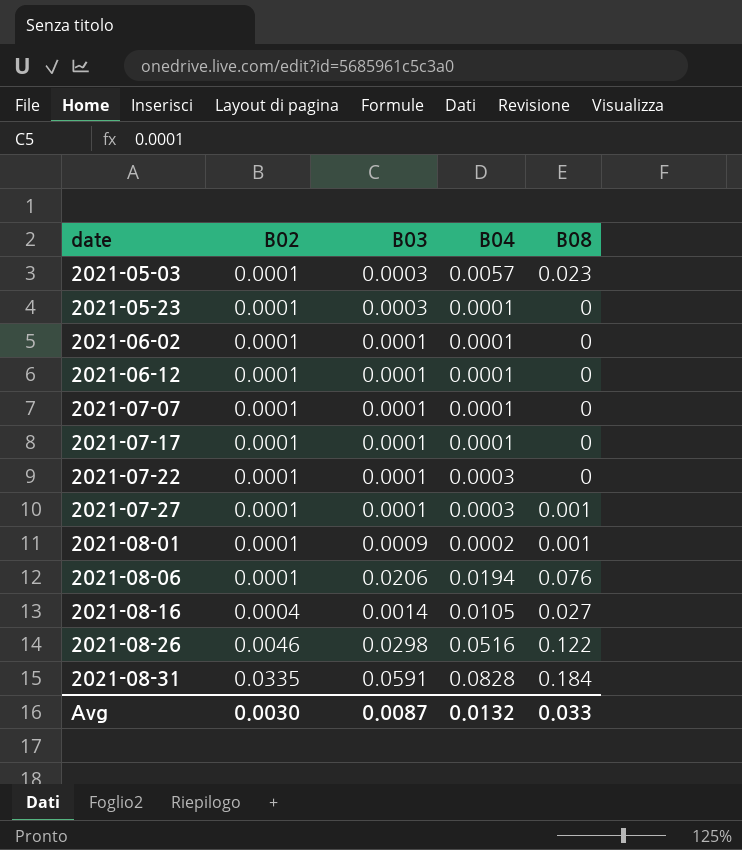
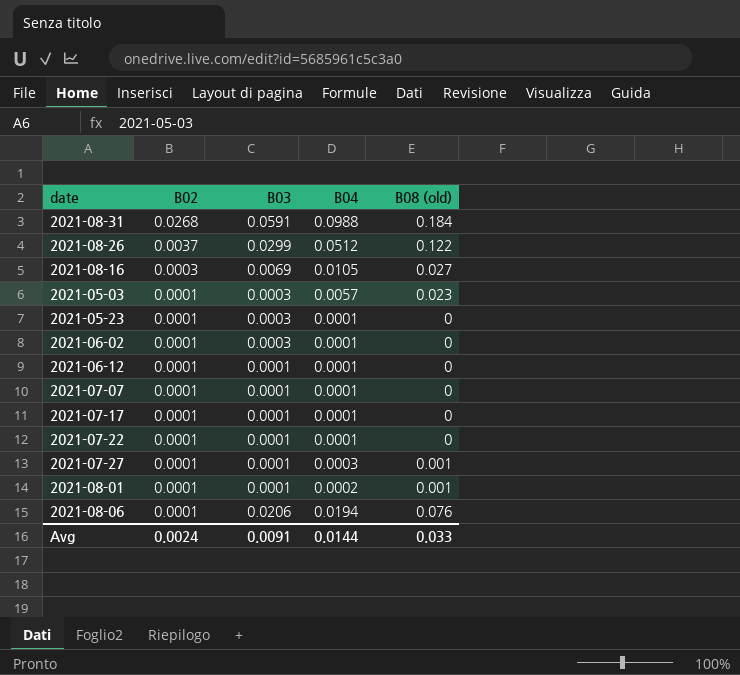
row order: date ascending -> B02 descending
column name: B08 -> B08 (old)
2021-08-31 | B02: 0.0335 -> 0.0268
2021-08-31 | B04: 0.0828 -> 0.0988
2021-08-26 | B02: 0.0046 -> 0.0037
2021-08-26 | B03: 0.0298 -> 0.0299
2021-08-26 | B04: 0.0516 -> 0.0512
2021-08-16 | B02: 0.0004 -> 0.0003
2021-08-16 | B03: 0.0014 -> 0.0069
2021-06-02 | B03: 0.0001 -> 0.0003
2021-07-22 | B04: 0.0003 -> 0.0001
2021-08-01 | B03: 0.0009 -> 0.0001
Avg | B02: 0.0030 -> 0.0024
Avg | B03: 0.0087 -> 0.0091
Avg | B04: 0.0132 -> 0.0144

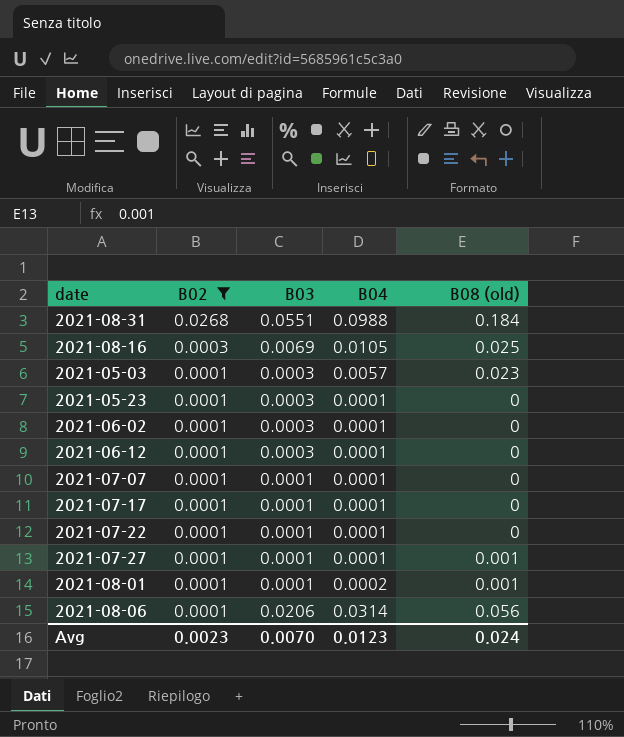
filter: none -> B02 != 0.0037
2021-08-31 | B03: 0.0591 -> 0.0551
2021-08-16 | B08 (old): 0.027 -> 0.025
2021-06-12 | B03: 0.0001 -> 0.0003
2021-07-27 | B04: 0.0003 -> 0.0001
2021-08-06 | B04: 0.0194 -> 0.0314
2021-08-06 | B08 (old): 0.076 -> 0.056
Avg | B02: 0.0024 -> 0.0023
Avg | B03: 0.0091 -> 0.0070
Avg | B04: 0.0144 -> 0.0123
Avg | B08 (old): 0.033 -> 0.024

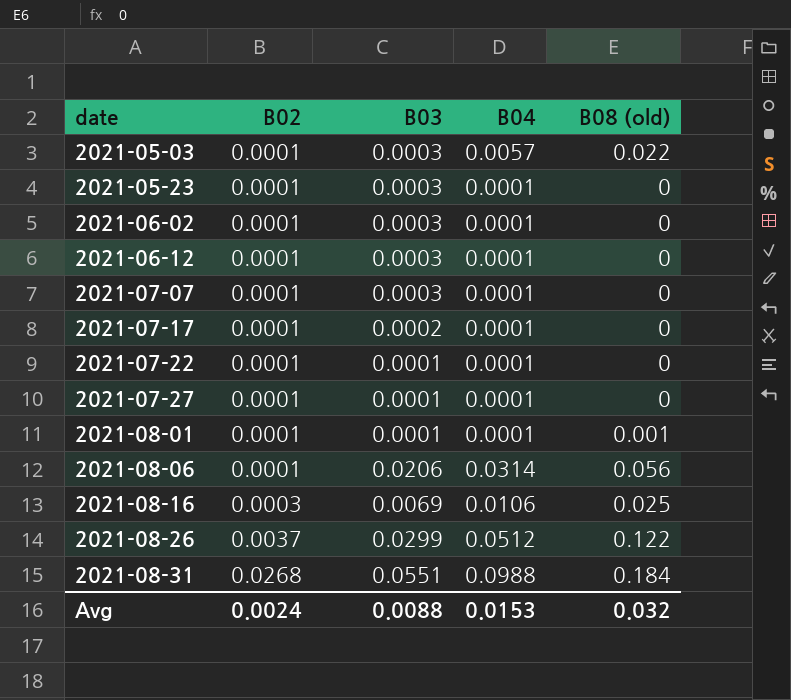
filter: B02 != 0.0037 -> none
row order: B02 descending -> date ascending
2021-05-03 | B08 (old): 0.023 -> 0.022
2021-07-07 | B03: 0.0001 -> 0.0003
2021-07-17 | B03: 0.0001 -> 0.0002
2021-07-27 | B08 (old): 0.001 -> 0
2021-08-01 | B04: 0.0002 -> 0.0001
2021-08-16 | B04: 0.0105 -> 0.0106
Avg | B02: 0.0023 -> 0.0024
Avg | B03: 0.0070 -> 0.0088
Avg | B04: 0.0123 -> 0.0153
Avg | B08 (old): 0.024 -> 0.032

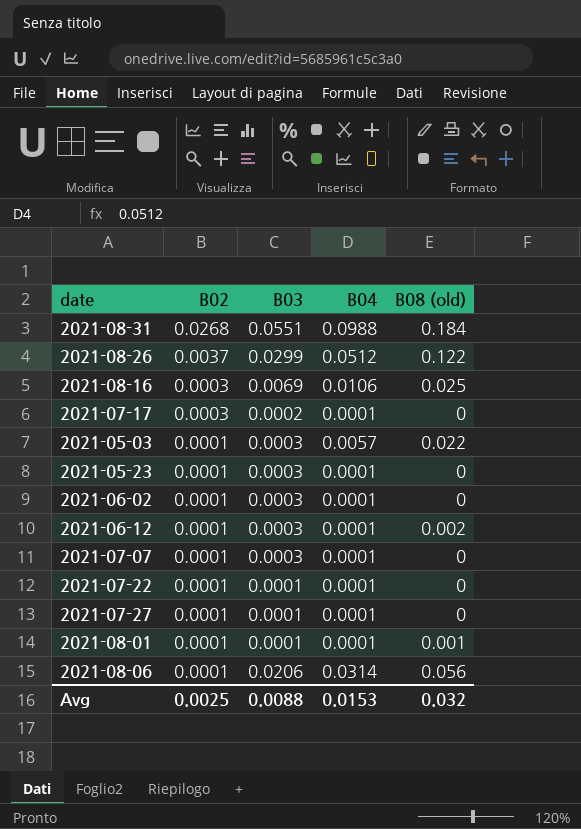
row order: date ascending -> B02 descending
2021-07-17 | B02: 0.0001 -> 0.0003
2021-06-12 | B08 (old): 0 -> 0.002
Avg | B02: 0.0024 -> 0.0025

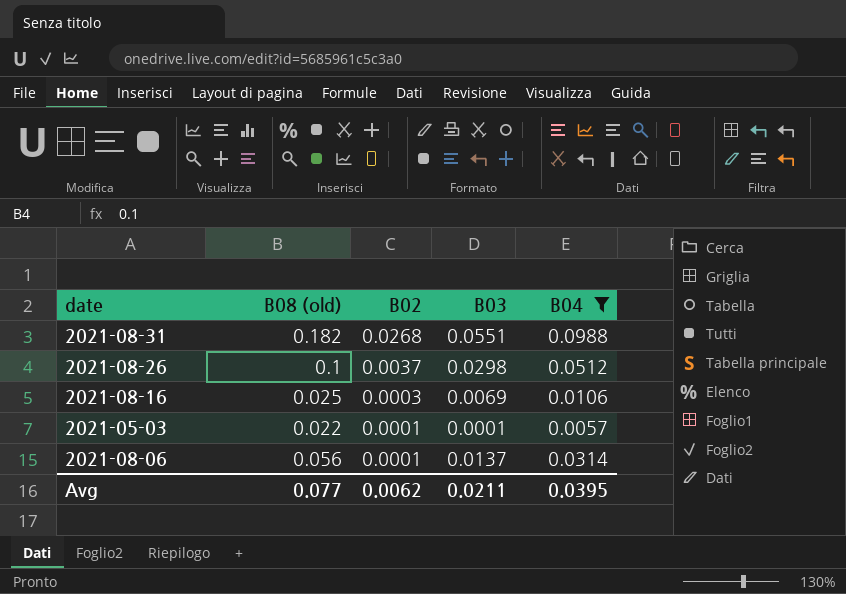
filter: none -> B04 != 0.0001
column B08 (old) | position: 5 -> 2
2021-08-31 | B08 (old): 0.184 -> 0.182
2021-08-26 | B08 (old): 0.122 -> 0.1
2021-08-26 | B03: 0.0299 -> 0.0298
2021-05-03 | B03: 0.0003 -> 0.0001
2021-08-06 | B03: 0.0206 -> 0.0137
Avg | B08 (old): 0.032 -> 0.077
Avg | B02: 0.0025 -> 0.0062
Avg | B03: 0.0088 -> 0.0211
Avg | B04: 0.0153 -> 0.0395

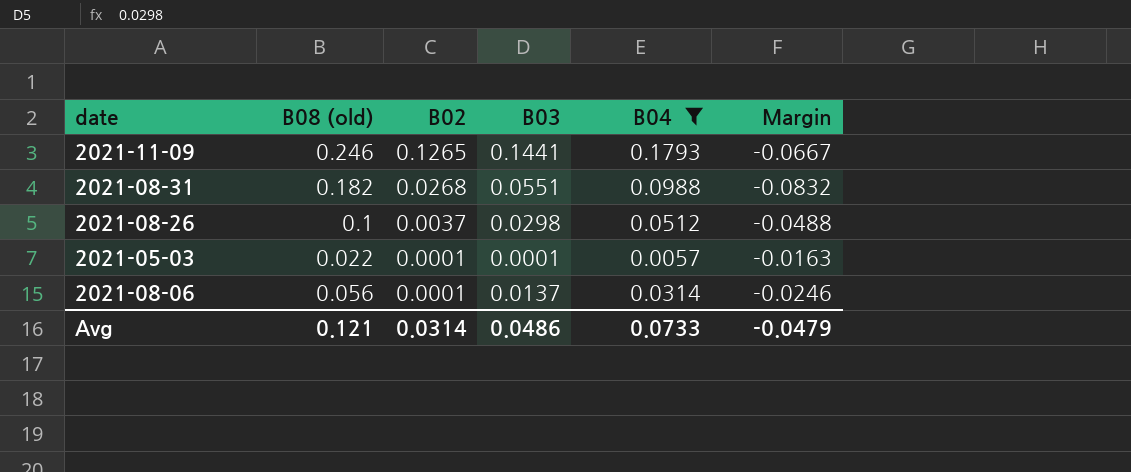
column Margin | formula: none -> [B04] - [B08 (old)]
row 2021-08-16: 0.025 | 0.0003 | 0.0069 | 0.0106 -> none
row 2021-11-09: none -> 0.246 | 0.1265 | 0.1441 | 0.1793 | -0.0667
Avg | B08 (old): 0.077 -> 0.121
Avg | B02: 0.0062 -> 0.0314
Avg | B03: 0.0211 -> 0.0486
Avg | B04: 0.0395 -> 0.0733

